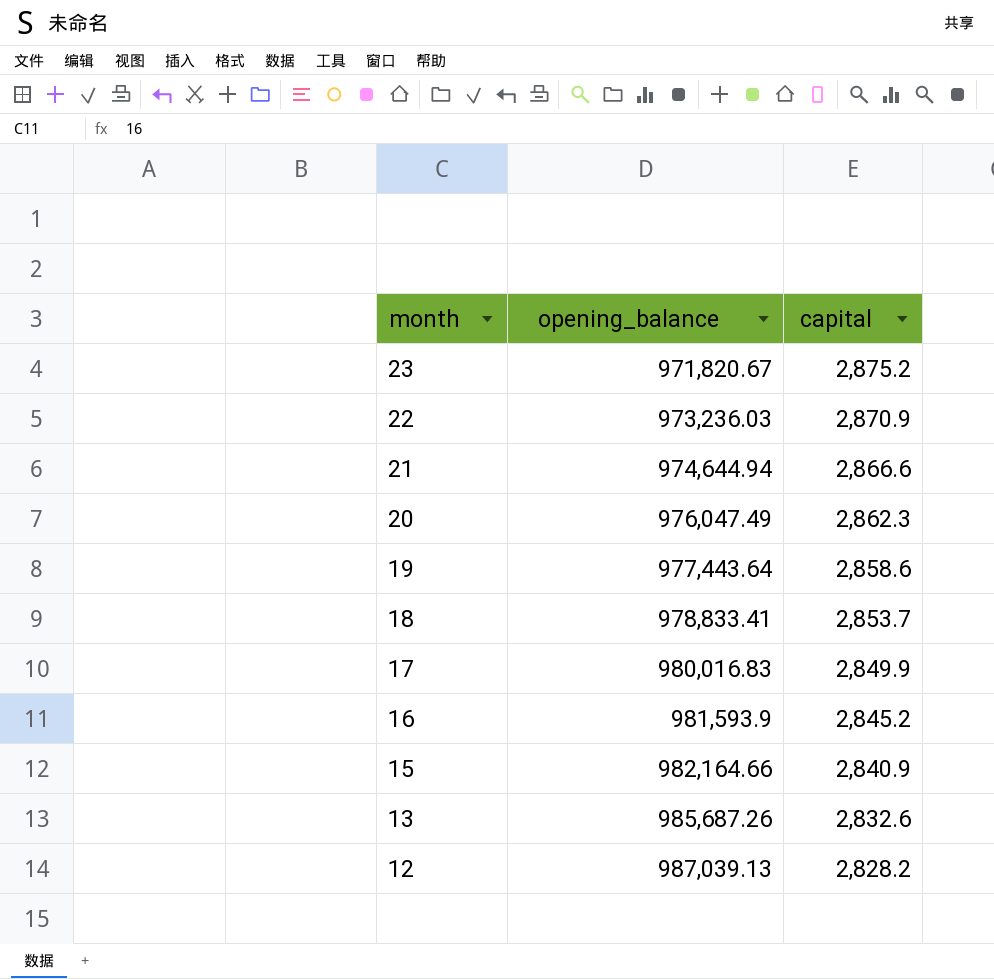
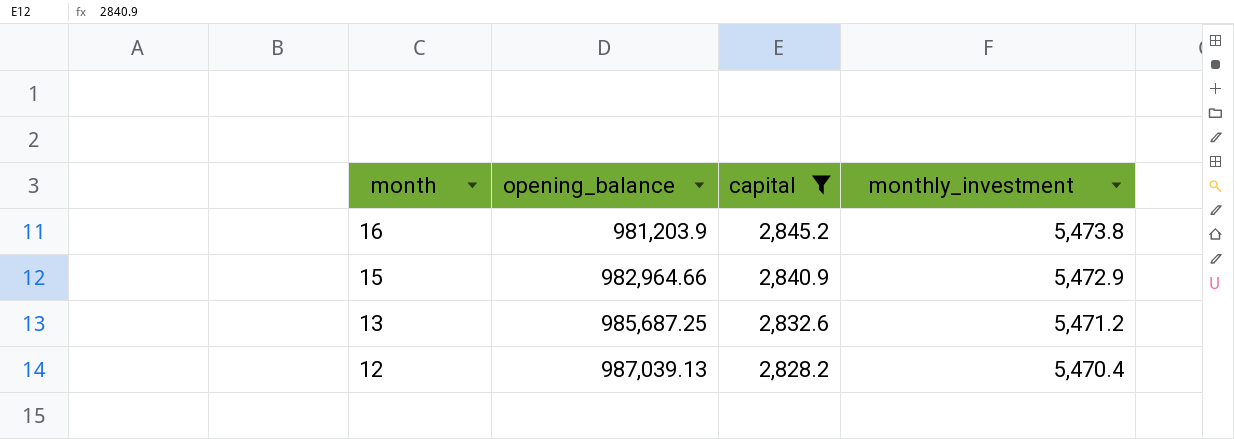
filter: none -> capital <= 2,845.2
column monthly_investment | position: none -> 4
16 | opening_balance: 981,593.9 -> 981,203.9
15 | opening_balance: 982,164.66 -> 982,964.66
13 | opening_balance: 985,687.26 -> 985,687.25

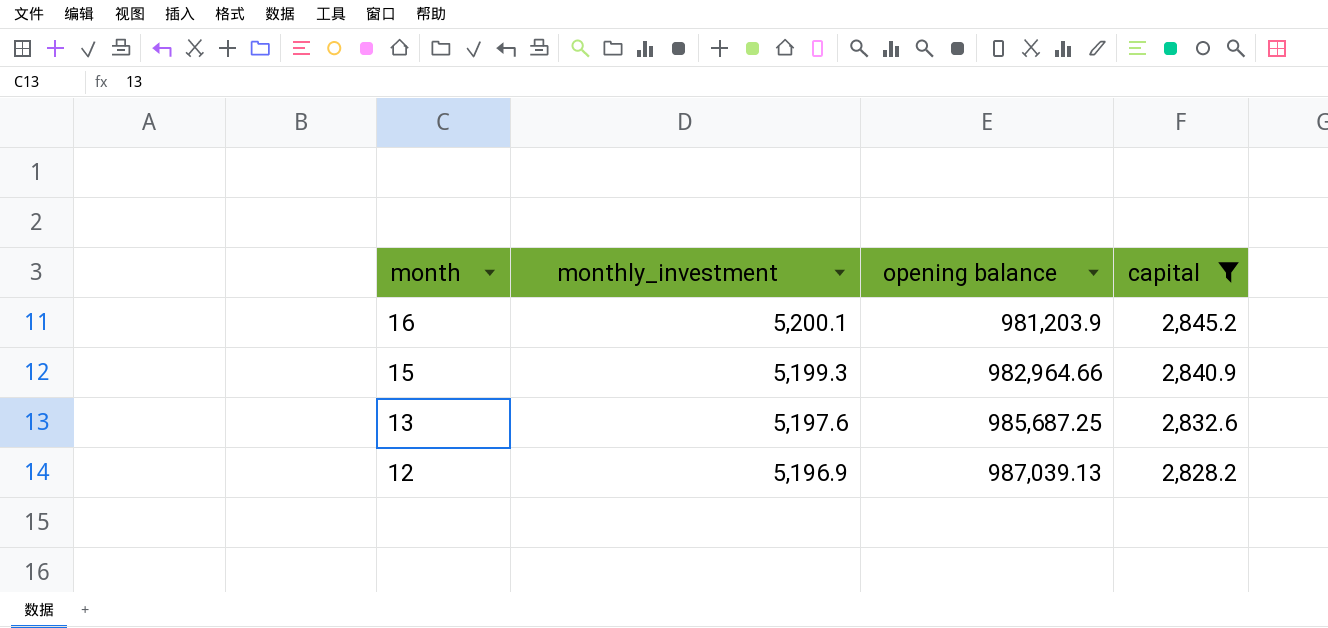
column monthly_investment | position: 4 -> 2
column name: opening_balance -> opening balance
16 | monthly_investment: 5,473.8 -> 5,200.1
15 | monthly_investment: 5,472.9 -> 5,199.3
13 | monthly_investment: 5,471.2 -> 5,197.6
12 | monthly_investment: 5,470.4 -> 5,196.9

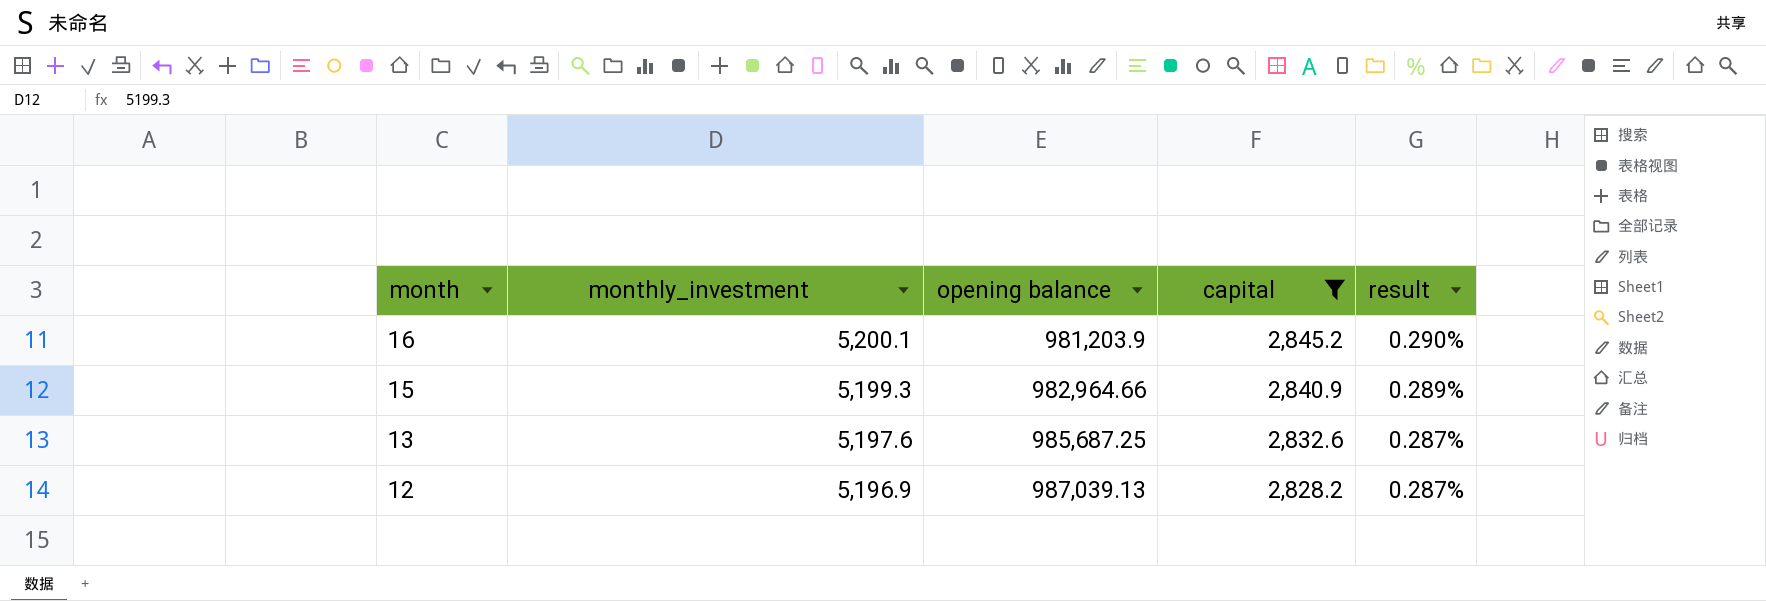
column result | formula: none -> [capital] / [opening balance]

